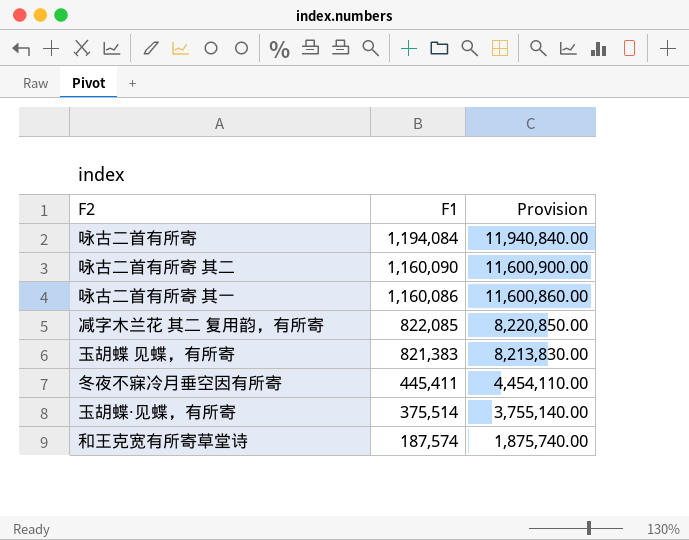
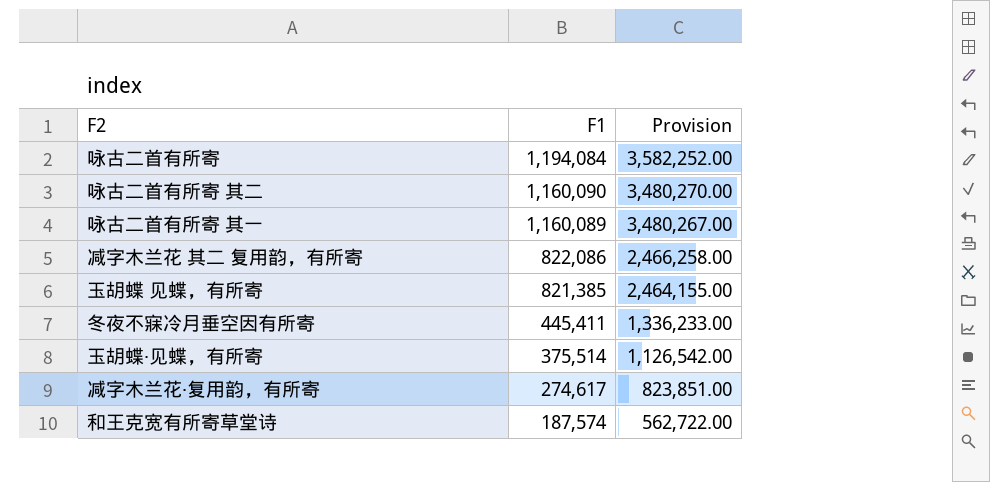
column Provision | formula: [F1] * 10 -> [F1] * 3
咏古二首有所寄 其一 | F1: 1,160,086 -> 1,160,089
减字木兰花 其二 复用韵，有所寄 | F1: 822,085 -> 822,086
玉胡蝶 见蝶，有所寄 | F1: 821,383 -> 821,385
row 减字木兰花·复用韵，有所寄: none -> 274,617 | 823,851.00

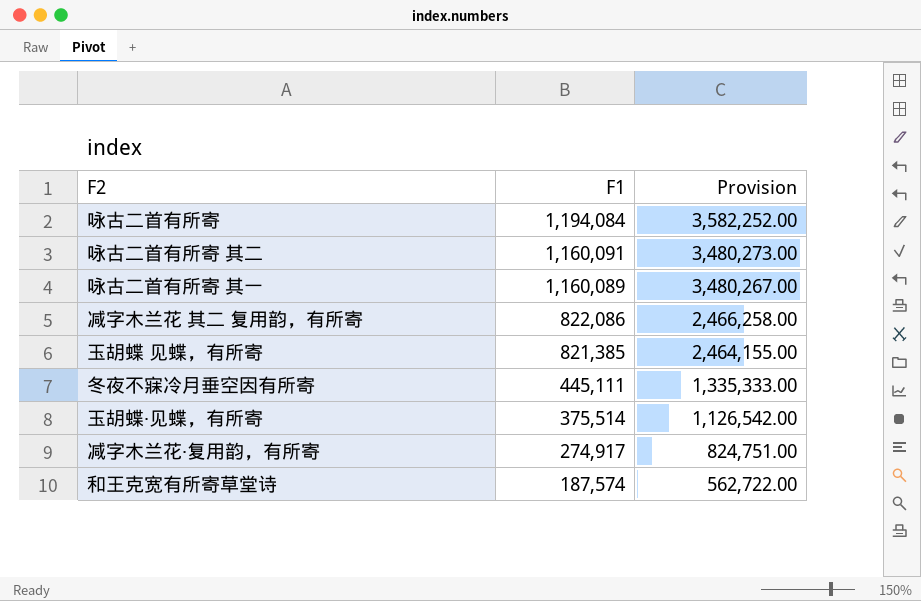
咏古二首有所寄 其二 | F1: 1,160,090 -> 1,160,091
咏古二首有所寄 其二 | Provision: 3,480,270.00 -> 3,480,273.00
冬夜不寐冷月垂空因有所寄 | F1: 445,411 -> 445,111
冬夜不寐冷月垂空因有所寄 | Provision: 1,336,233.00 -> 1,335,333.00
减字木兰花·复用韵，有所寄 | F1: 274,617 -> 274,917
减字木兰花·复用韵，有所寄 | Provision: 823,851.00 -> 824,751.00

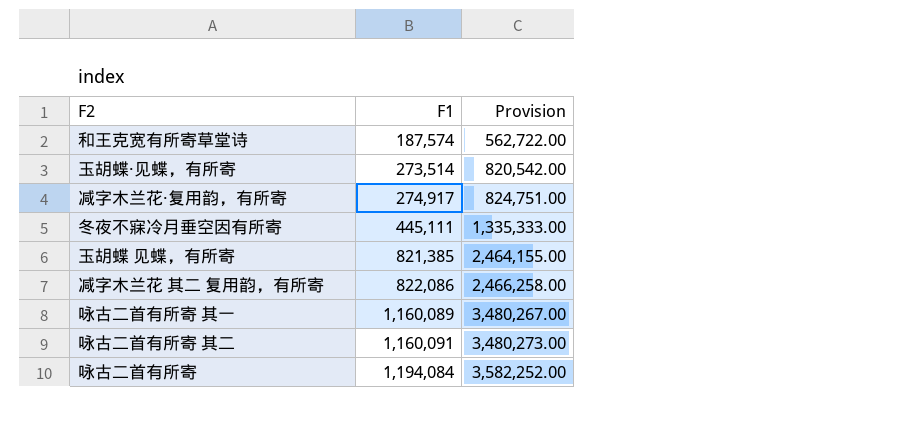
row order: F1 descending -> F1 ascending
玉胡蝶·见蝶，有所寄 | F1: 375,514 -> 273,514
玉胡蝶·见蝶，有所寄 | Provision: 1,126,542.00 -> 820,542.00

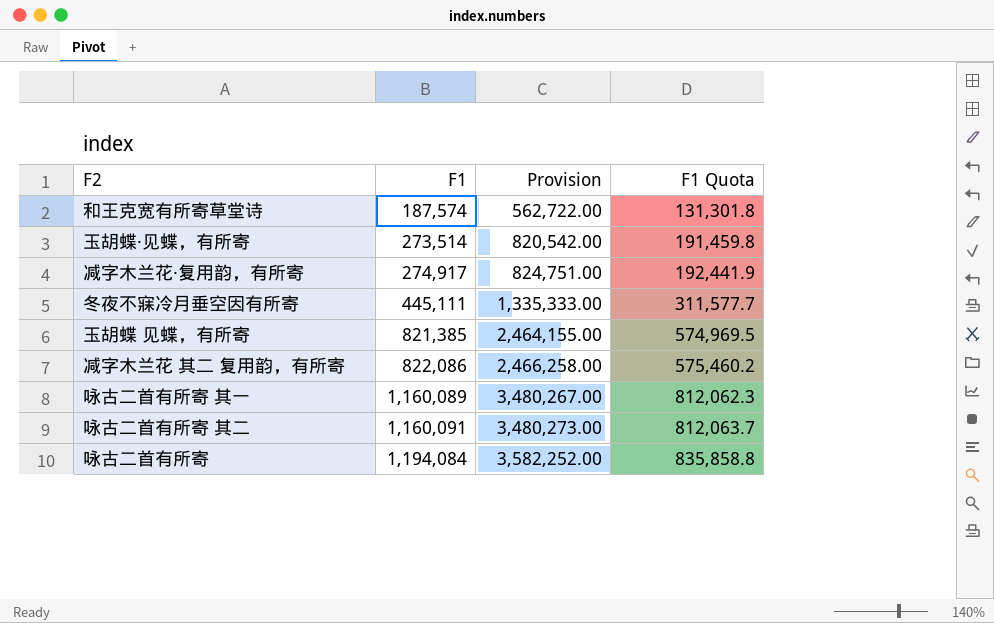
column F1 Quota | formula: none -> [F1] * 0.7

